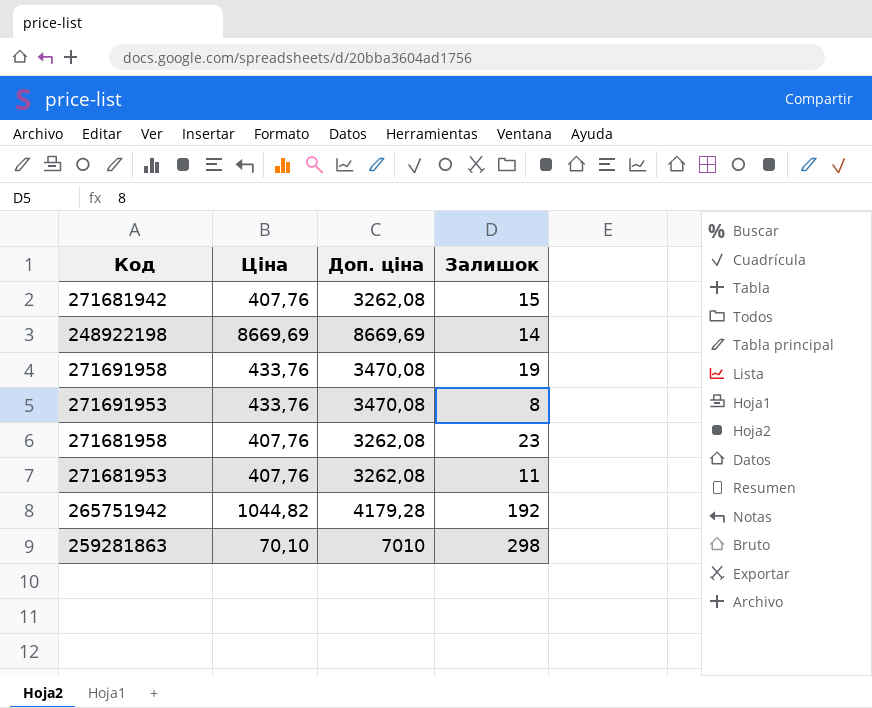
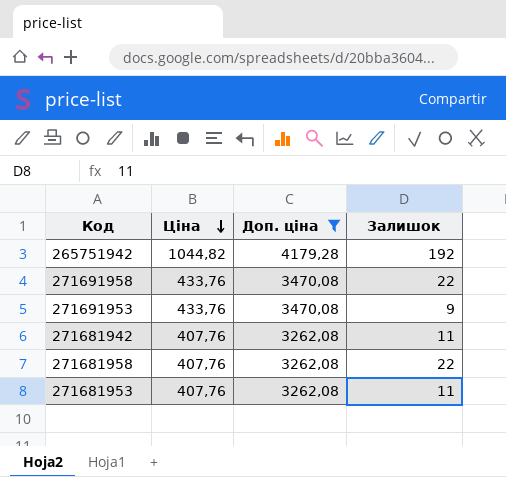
filter: none -> Доп. ціна <= 4179,28
row order: none -> Ціна descending
271691958 | Залишок: 19 -> 22
271691953 | Залишок: 8 -> 9
271681942 | Залишок: 15 -> 11
271681958 | Залишок: 23 -> 22

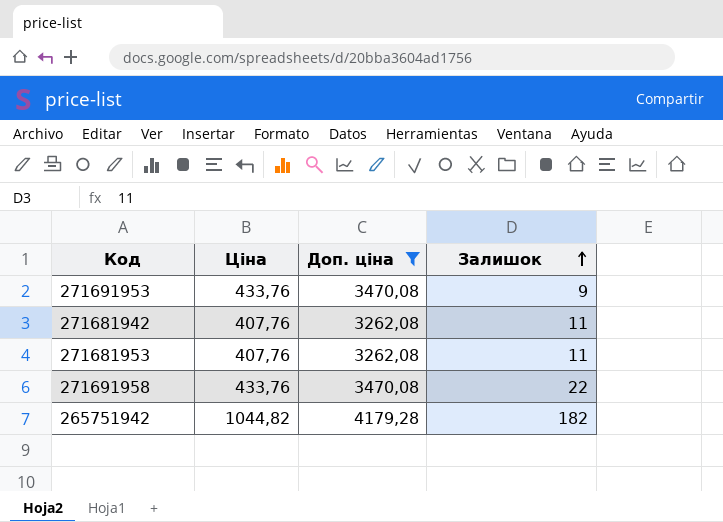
row order: Ціна descending -> Залишок ascending
row 271681958: 407,76 | 3262,08 | 22 -> none
265751942 | Залишок: 192 -> 182

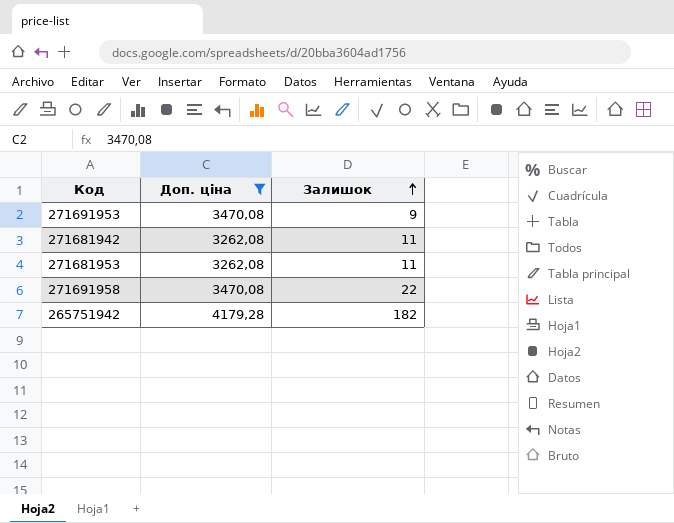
column Ціна | position: 2 -> none

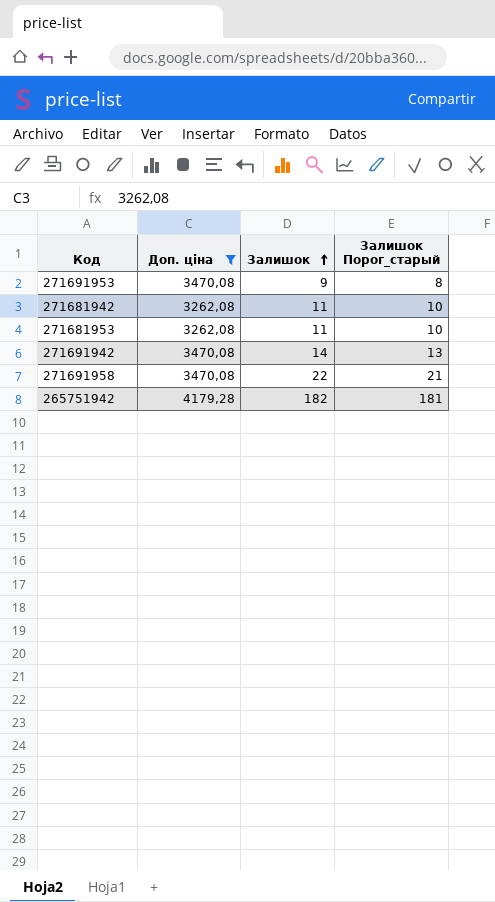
column Залишок Порог_старый | formula: none -> [Залишок] - 1
row 271691942: none -> 3470,08 | 14 | 13

